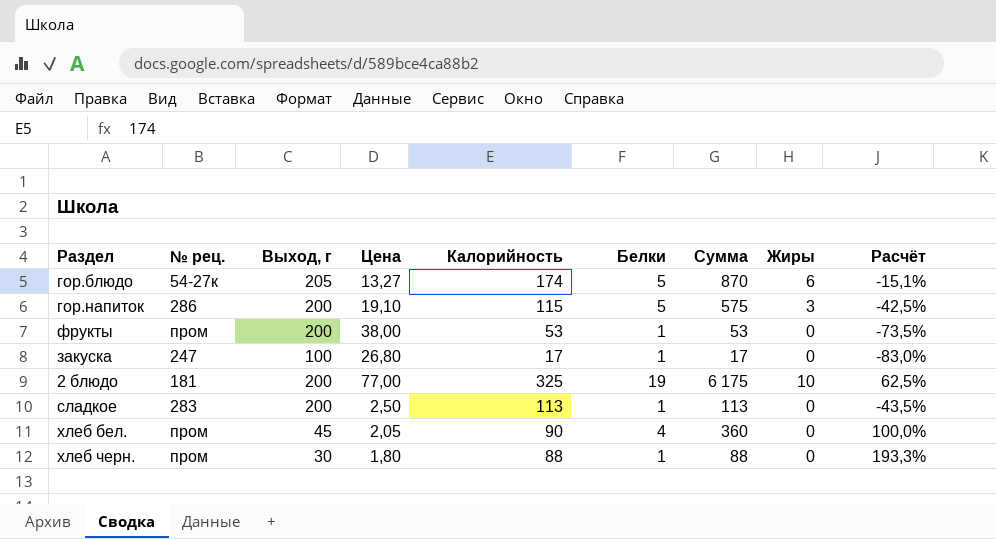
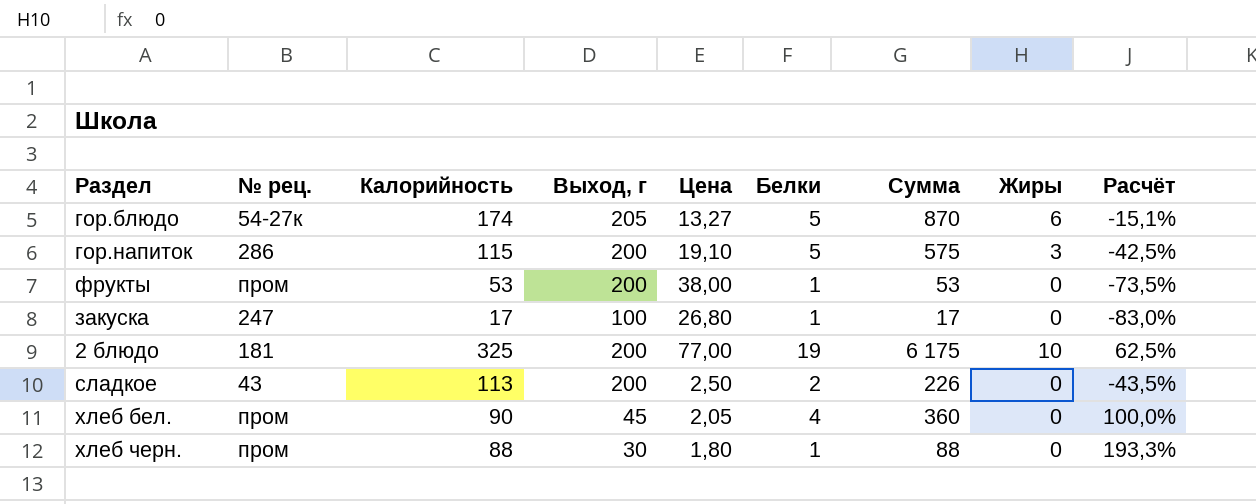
column Калорийность | position: 5 -> 3
сладкое | № рец.: 283 -> 43
сладкое | Белки: 1 -> 2
сладкое | Сумма: 113 -> 226

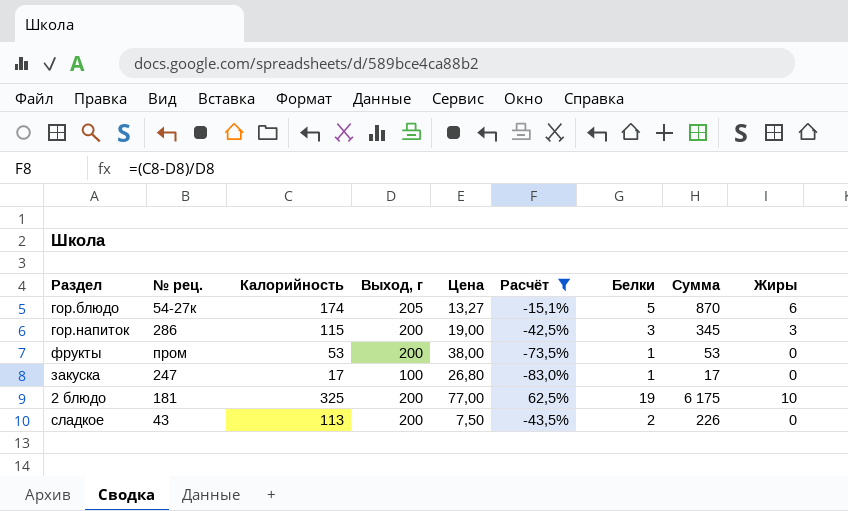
filter: none -> Расчёт <= 62,5%
column Расчёт | position: 9 -> 6
гор.напиток | Цена: 19,10 -> 19,00
гор.напиток | Белки: 5 -> 3
гор.напиток | Сумма: 575 -> 345
сладкое | Цена: 2,50 -> 7,50

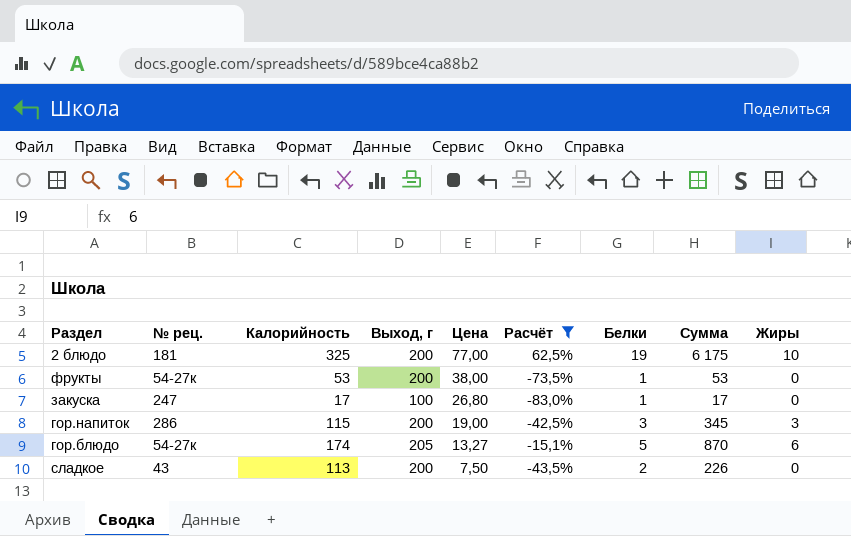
row order: none -> Цена descending
фрукты | № рец.: пром -> 54-27к

